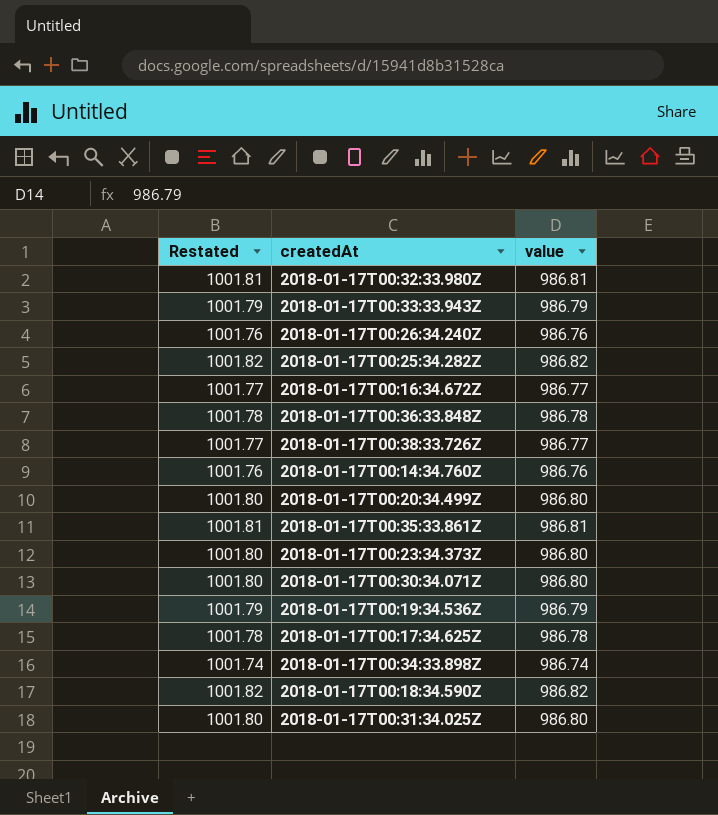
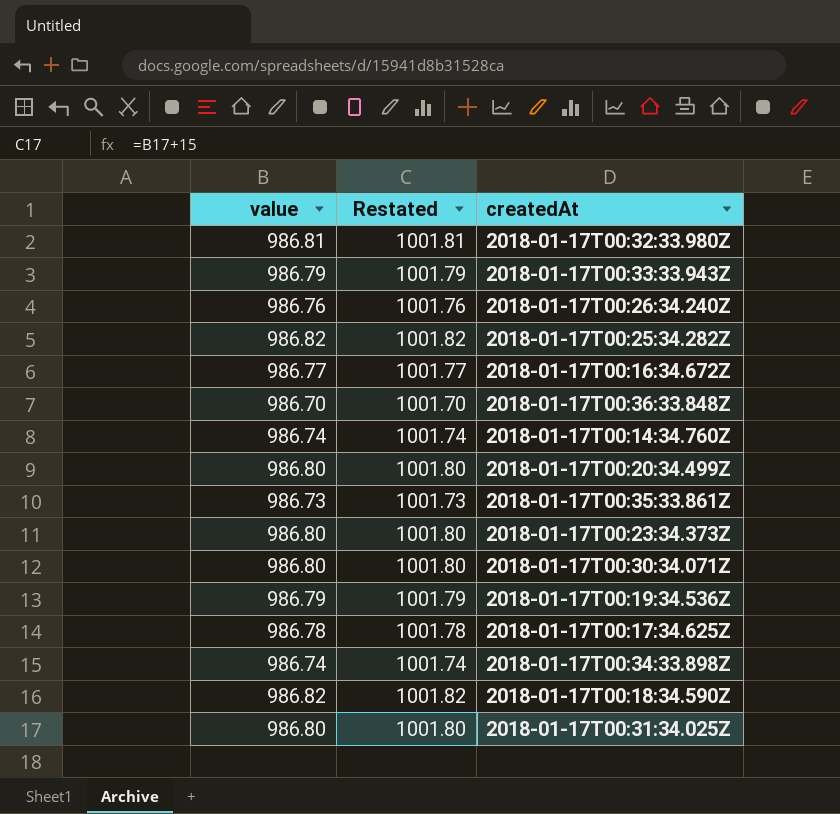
column value | position: 3 -> 1
row 2018-01-17T00:38:33.726Z: 1001.77 | 986.77 -> none
2018-01-17T00:36:33.848Z | value: 986.78 -> 986.70
2018-01-17T00:36:33.848Z | Restated: 1001.78 -> 1001.70
2018-01-17T00:14:34.760Z | value: 986.76 -> 986.74
2018-01-17T00:14:34.760Z | Restated: 1001.76 -> 1001.74
2018-01-17T00:35:33.861Z | value: 986.81 -> 986.73
2018-01-17T00:35:33.861Z | Restated: 1001.81 -> 1001.73

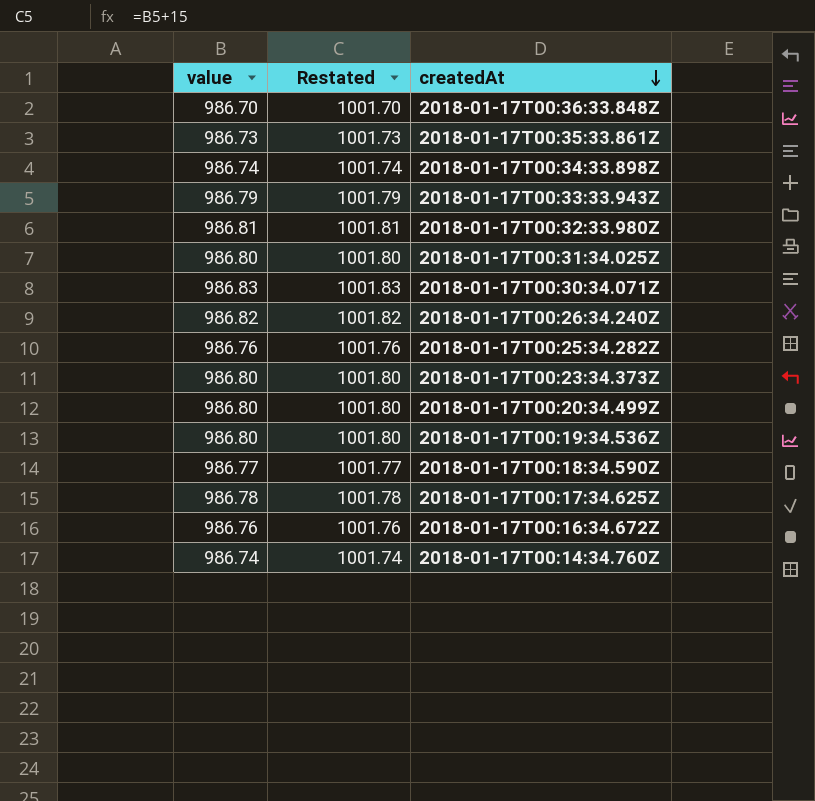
row order: none -> createdAt descending
2018-01-17T00:30:34.071Z | value: 986.80 -> 986.83
2018-01-17T00:30:34.071Z | Restated: 1001.80 -> 1001.83
2018-01-17T00:26:34.240Z | value: 986.76 -> 986.82
2018-01-17T00:26:34.240Z | Restated: 1001.76 -> 1001.82
2018-01-17T00:25:34.282Z | value: 986.82 -> 986.76
2018-01-17T00:25:34.282Z | Restated: 1001.82 -> 1001.76
2018-01-17T00:19:34.536Z | value: 986.79 -> 986.80
2018-01-17T00:19:34.536Z | Restated: 1001.79 -> 1001.80
2018-01-17T00:18:34.590Z | value: 986.82 -> 986.77
2018-01-17T00:18:34.590Z | Restated: 1001.82 -> 1001.77
2018-01-17T00:16:34.672Z | value: 986.77 -> 986.76
2018-01-17T00:16:34.672Z | Restated: 1001.77 -> 1001.76

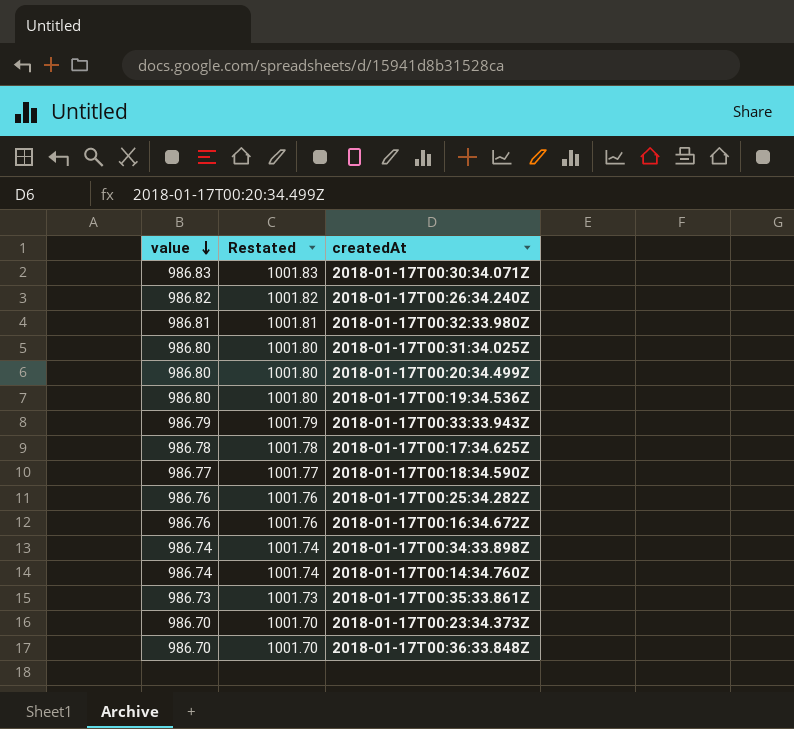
row order: createdAt descending -> value descending
2018-01-17T00:23:34.373Z | value: 986.80 -> 986.70
2018-01-17T00:23:34.373Z | Restated: 1001.80 -> 1001.70

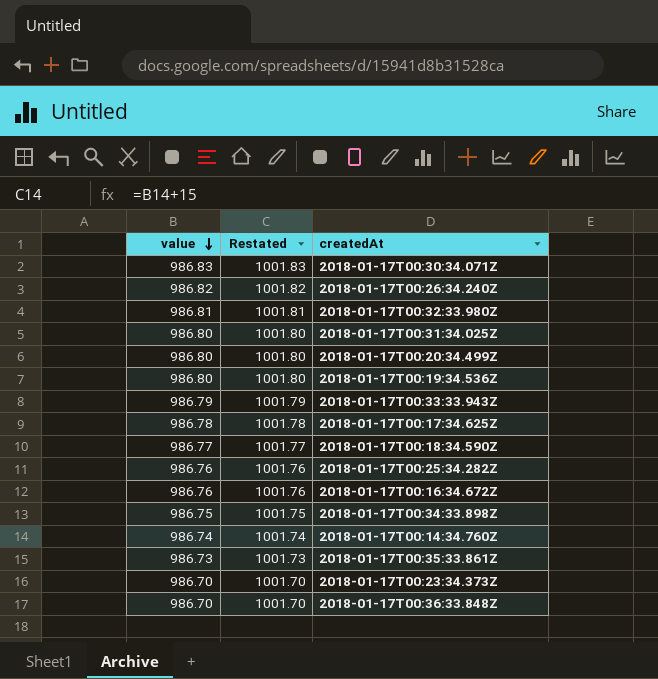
2018-01-17T00:34:33.898Z | value: 986.74 -> 986.75
2018-01-17T00:34:33.898Z | Restated: 1001.74 -> 1001.75

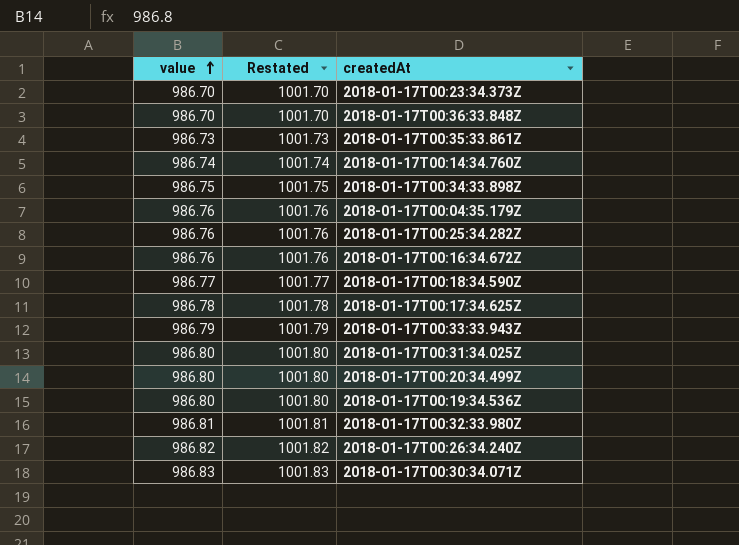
row order: value descending -> value ascending
row 2018-01-17T00:04:35.179Z: none -> 986.76 | 1001.76

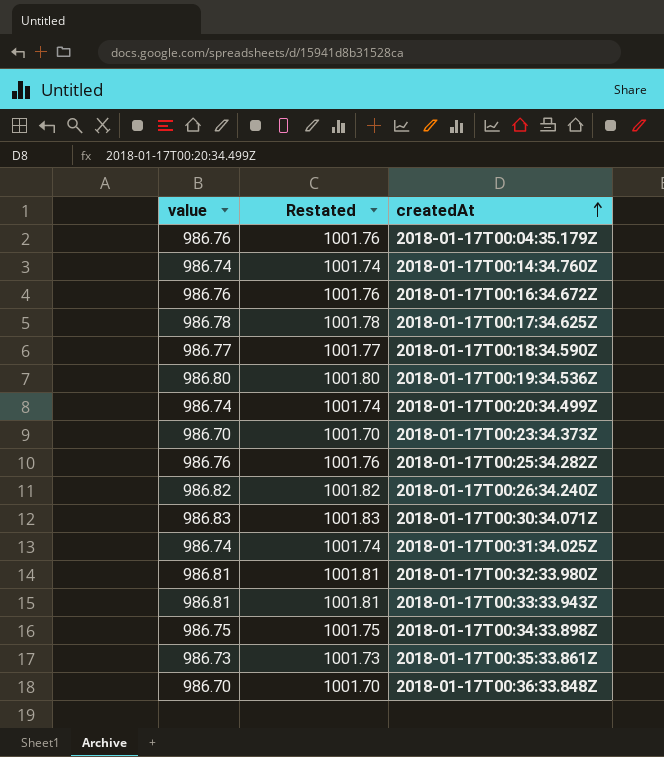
row order: value ascending -> createdAt ascending
2018-01-17T00:20:34.499Z | value: 986.80 -> 986.74
2018-01-17T00:20:34.499Z | Restated: 1001.80 -> 1001.74
2018-01-17T00:31:34.025Z | value: 986.80 -> 986.74
2018-01-17T00:31:34.025Z | Restated: 1001.80 -> 1001.74
2018-01-17T00:33:33.943Z | value: 986.79 -> 986.81
2018-01-17T00:33:33.943Z | Restated: 1001.79 -> 1001.81

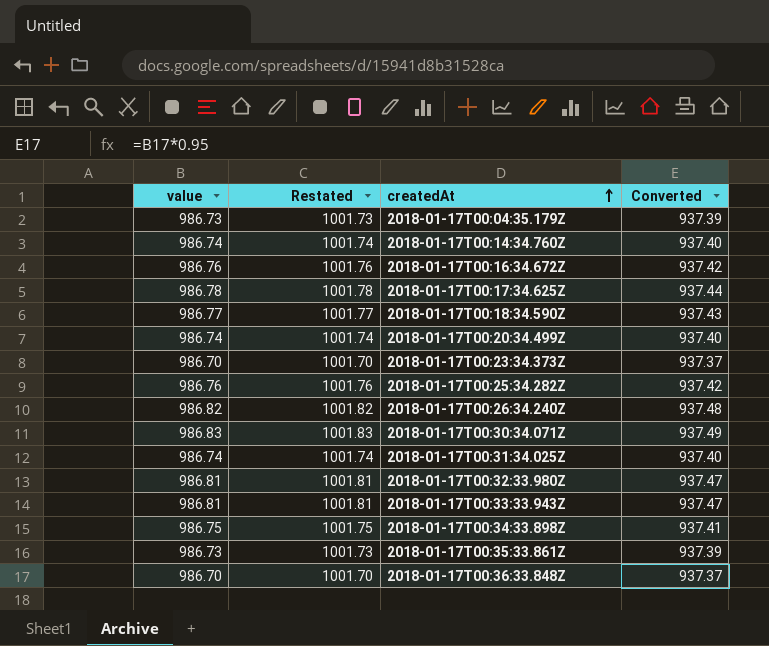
column Converted | formula: none -> [value] * 0.95
row 2018-01-17T00:19:34.536Z: 986.80 | 1001.80 -> none
2018-01-17T00:04:35.179Z | value: 986.76 -> 986.73
2018-01-17T00:04:35.179Z | Restated: 1001.76 -> 1001.73

